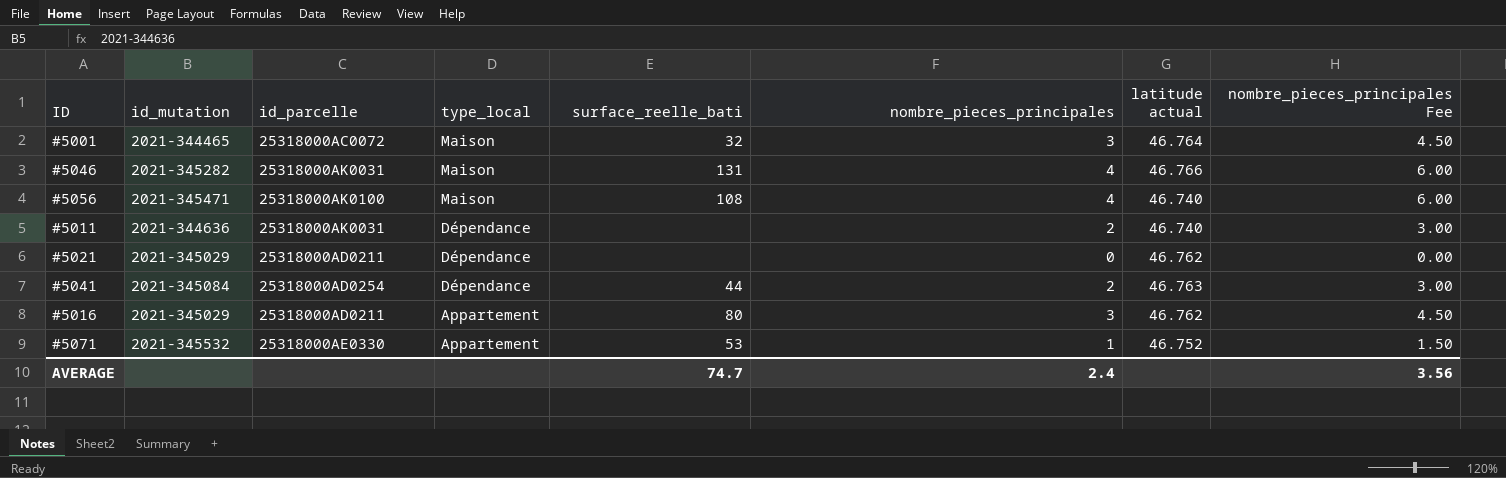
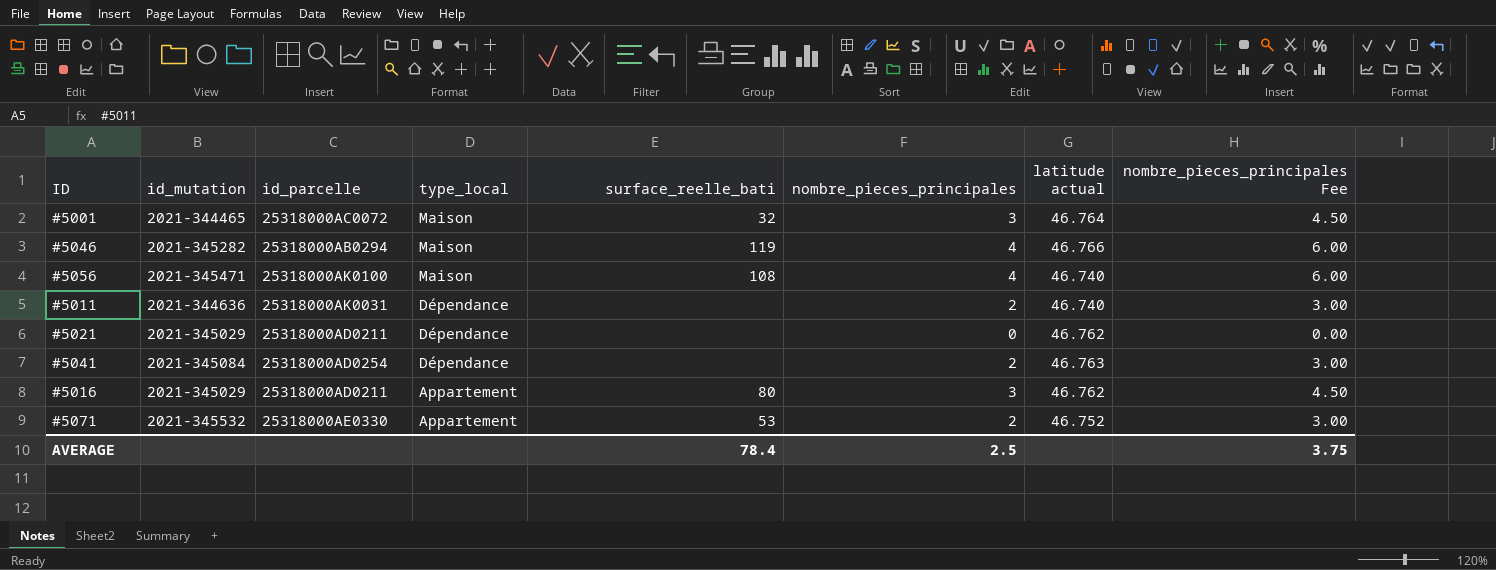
#5046 | id_parcelle: 25318000AK0031 -> 25318000AB0294
#5046 | surface_reelle_bati: 131 -> 119
#5041 | surface_reelle_bati: 44 -> none
#5071 | nombre_pieces_principales: 1 -> 2
#5071 | nombre_pieces_principales Fee: 1.50 -> 3.00
AVERAGE | surface_reelle_bati: 74.7 -> 78.4
AVERAGE | nombre_pieces_principales: 2.4 -> 2.5
AVERAGE | nombre_pieces_principales Fee: 3.56 -> 3.75

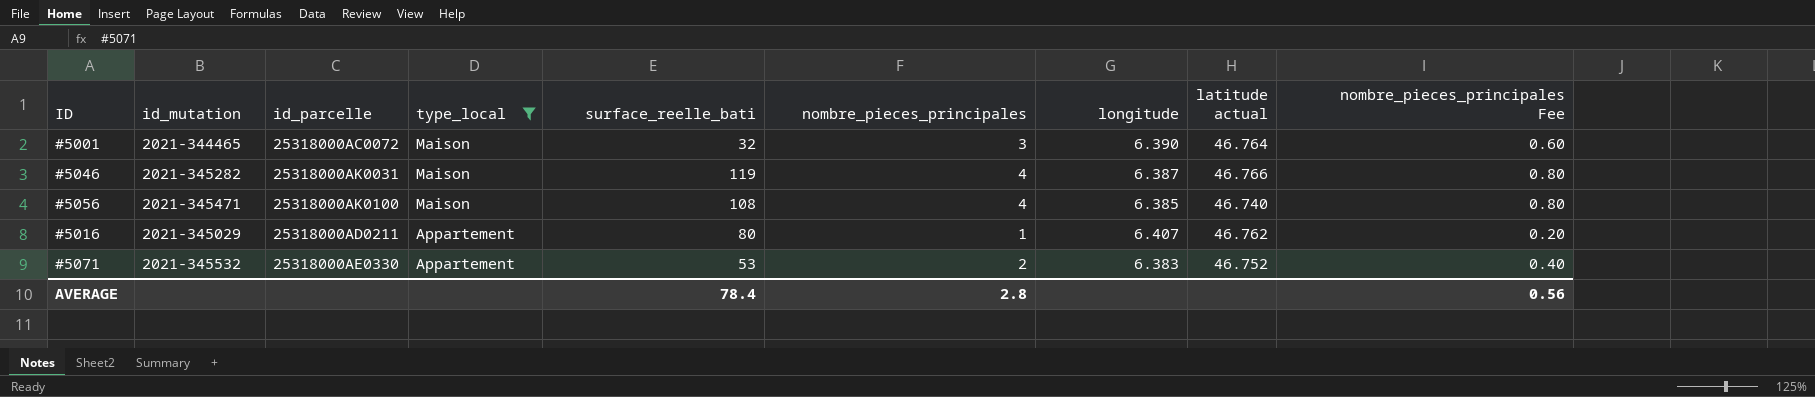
filter: none -> type_local != Dépendance
column longitude | position: none -> 7
column nombre_pieces_principales Fee | formula: [nombre_pieces_principales] * 1.5 -> [nombre_pieces_principales] * 0.2
#5046 | id_parcelle: 25318000AB0294 -> 25318000AK0031
#5016 | nombre_pieces_principales: 3 -> 1
AVERAGE | nombre_pieces_principales: 2.5 -> 2.8
AVERAGE | nombre_pieces_principales Fee: 3.75 -> 0.56

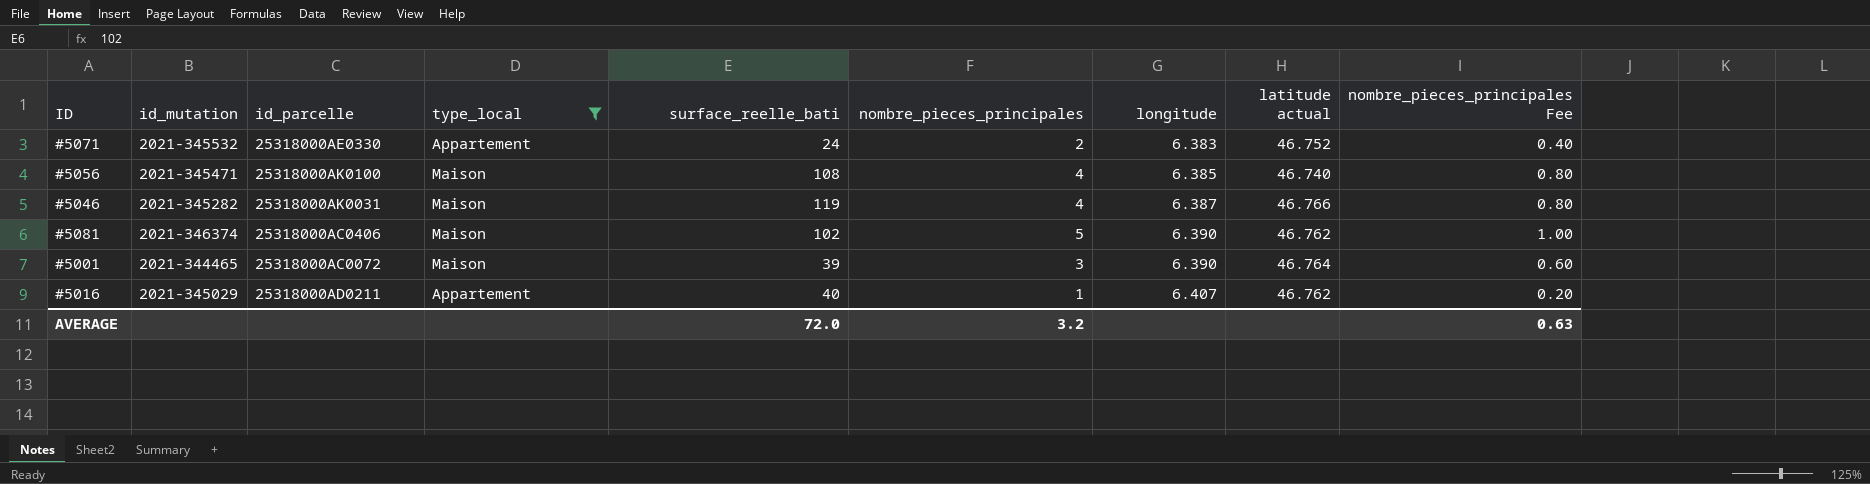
row order: type_local descending -> longitude ascending
#5071 | surface_reelle_bati: 53 -> 24
row #5081: none -> 2021-346374 | 25318000AC0406 | Maison | 102 | 5 | 6.390 | 46.762 | 1.00
#5001 | surface_reelle_bati: 32 -> 39
#5016 | surface_reelle_bati: 80 -> 40
AVERAGE | surface_reelle_bati: 78.4 -> 72.0
AVERAGE | nombre_pieces_principales: 2.8 -> 3.2
AVERAGE | nombre_pieces_principales Fee: 0.56 -> 0.63

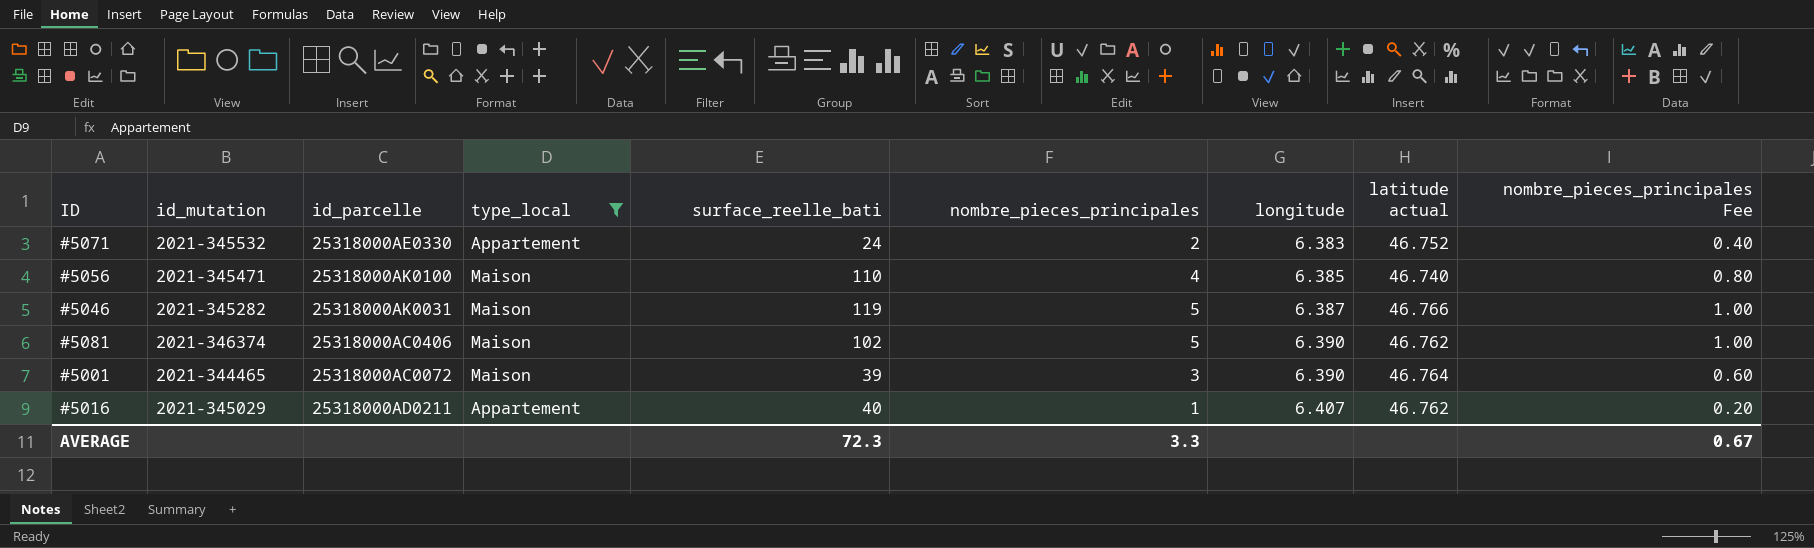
#5056 | surface_reelle_bati: 108 -> 110
#5046 | nombre_pieces_principales: 4 -> 5
#5046 | nombre_pieces_principales Fee: 0.80 -> 1.00
AVERAGE | surface_reelle_bati: 72.0 -> 72.3
AVERAGE | nombre_pieces_principales: 3.2 -> 3.3
AVERAGE | nombre_pieces_principales Fee: 0.63 -> 0.67

